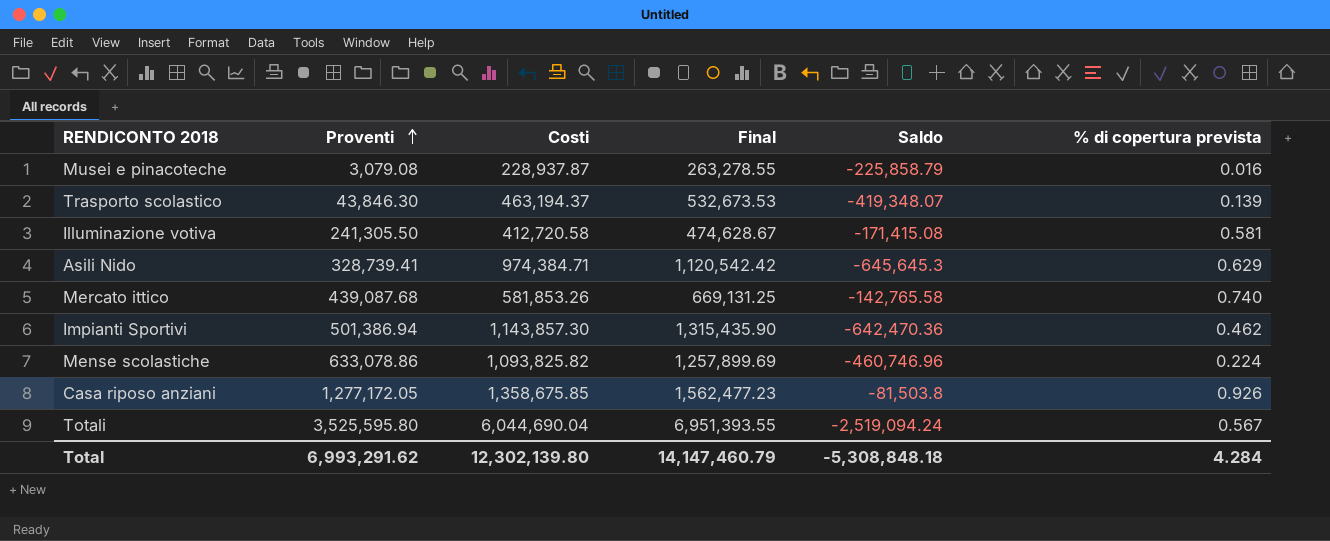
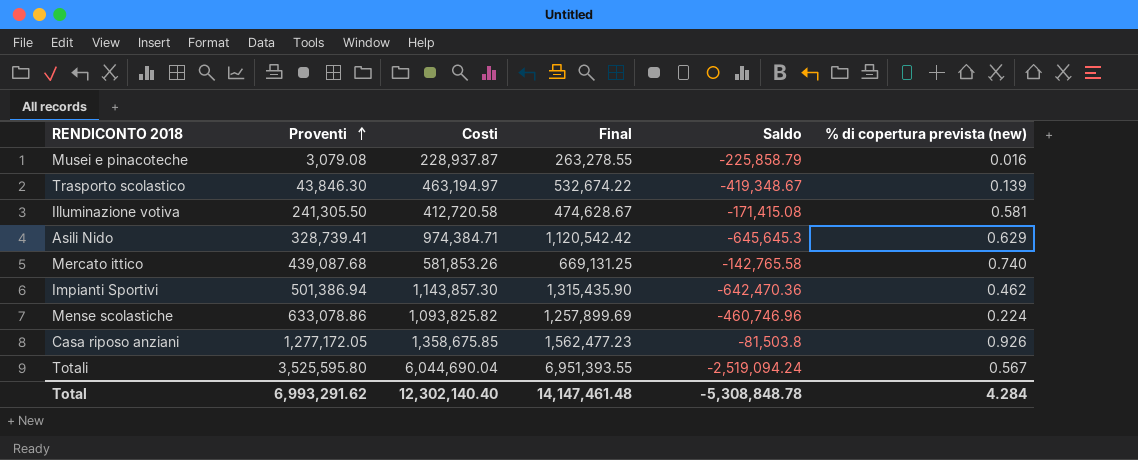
column name: % di copertura prevista -> % di copertura prevista (new)
Trasporto scolastico | Costi: 463,194.37 -> 463,194.97
Trasporto scolastico | Final: 532,673.53 -> 532,674.22
Trasporto scolastico | Saldo: -419,348.07 -> -419,348.67
Total | Costi: 12,302,139.80 -> 12,302,140.40
Total | Final: 14,147,460.79 -> 14,147,461.48
Total | Saldo: -5,308,848.18 -> -5,308,848.78

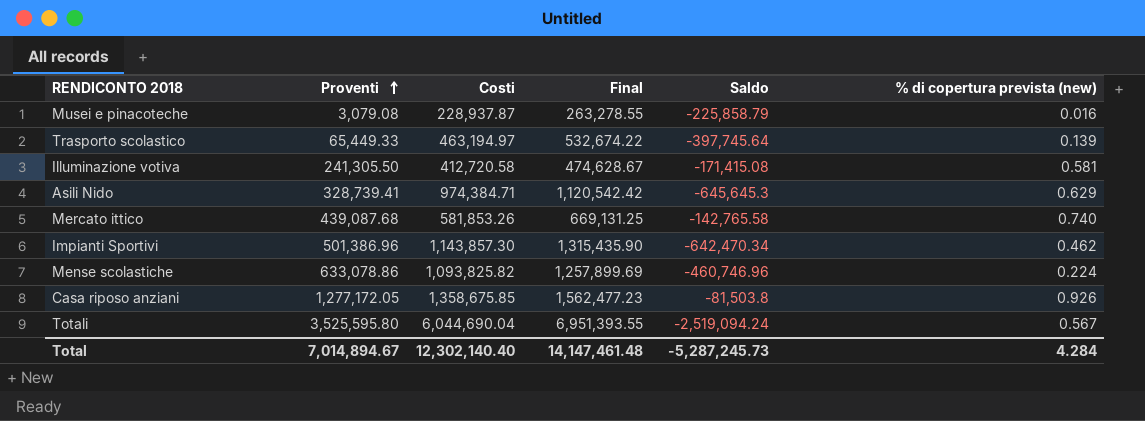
Trasporto scolastico | Proventi: 43,846.30 -> 65,449.33
Trasporto scolastico | Saldo: -419,348.67 -> -397,745.64
Impianti Sportivi | Proventi: 501,386.94 -> 501,386.96
Impianti Sportivi | Saldo: -642,470.36 -> -642,470.34
Total | Proventi: 6,993,291.62 -> 7,014,894.67
Total | Saldo: -5,308,848.78 -> -5,287,245.73

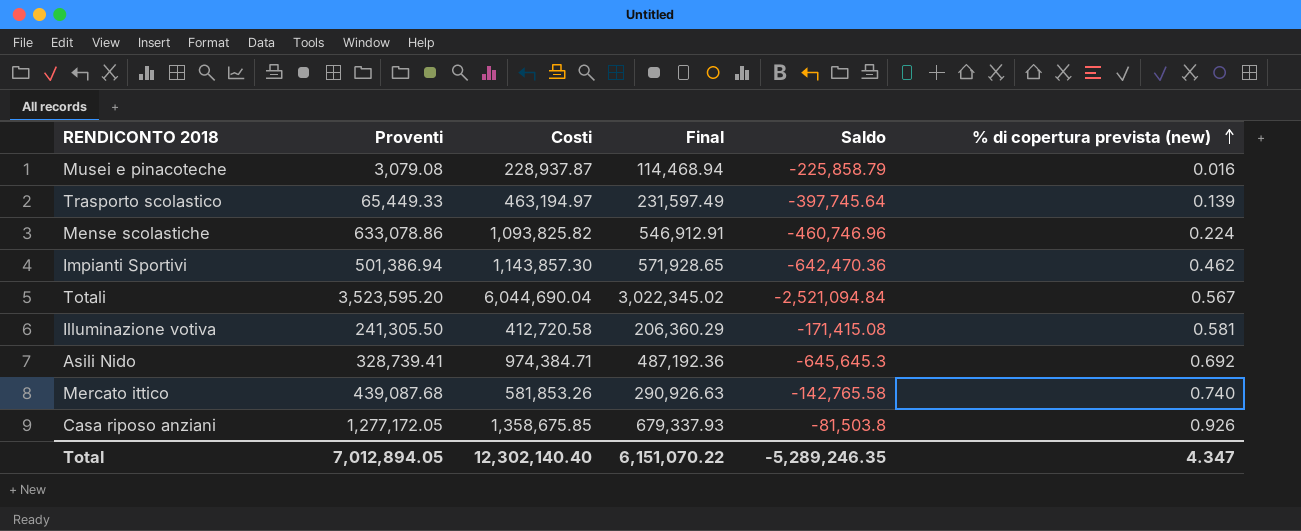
row order: Proventi ascending -> % di copertura prevista (new) ascending
column Final | formula: [Costi] * 1.15 -> [Costi] * 0.5
Impianti Sportivi | Proventi: 501,386.96 -> 501,386.94
Impianti Sportivi | Saldo: -642,470.34 -> -642,470.36
Totali | Proventi: 3,525,595.80 -> 3,523,595.20
Totali | Saldo: -2,519,094.24 -> -2,521,094.84
Asili Nido | % di copertura prevista (new): 0.629 -> 0.692
Total | Proventi: 7,014,894.67 -> 7,012,894.05
Total | Final: 14,147,461.48 -> 6,151,070.22
Total | Saldo: -5,287,245.73 -> -5,289,246.35
Total | % di copertura prevista (new): 4.284 -> 4.347

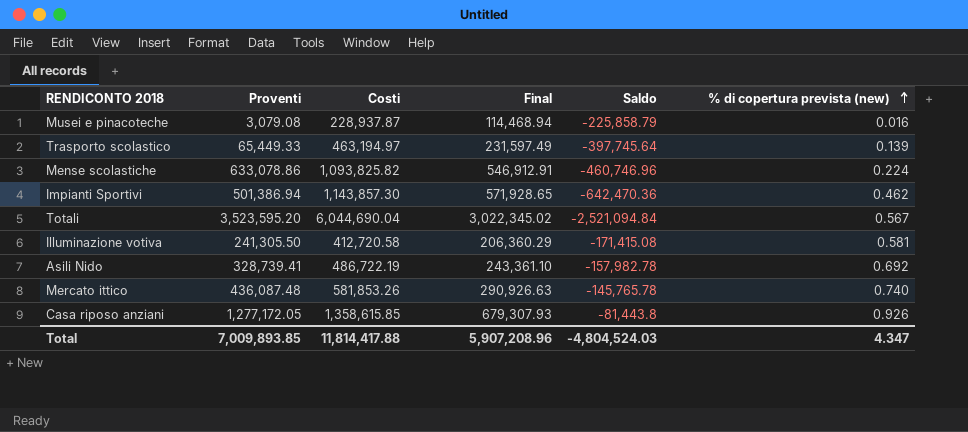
Asili Nido | Costi: 974,384.71 -> 486,722.19
Asili Nido | Final: 487,192.36 -> 243,361.10
Asili Nido | Saldo: -645,645.3 -> -157,982.78
Mercato ittico | Proventi: 439,087.68 -> 436,087.48
Mercato ittico | Saldo: -142,765.58 -> -145,765.78
Casa riposo anziani | Costi: 1,358,675.85 -> 1,358,615.85
Casa riposo anziani | Final: 679,337.93 -> 679,307.93
Casa riposo anziani | Saldo: -81,503.8 -> -81,443.8
Total | Proventi: 7,012,894.05 -> 7,009,893.85
Total | Costi: 12,302,140.40 -> 11,814,417.88
Total | Final: 6,151,070.22 -> 5,907,208.96
Total | Saldo: -5,289,246.35 -> -4,804,524.03

